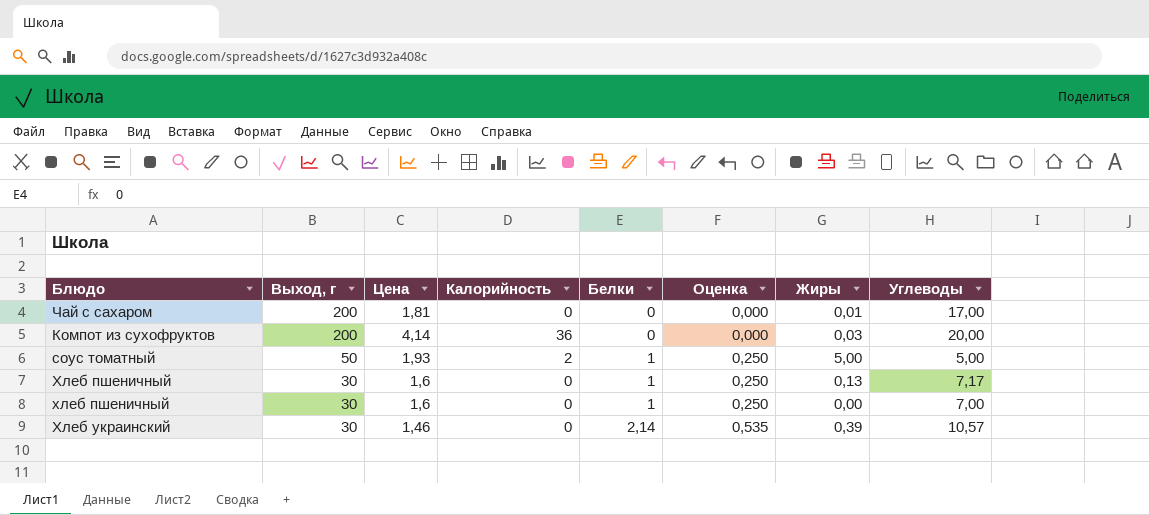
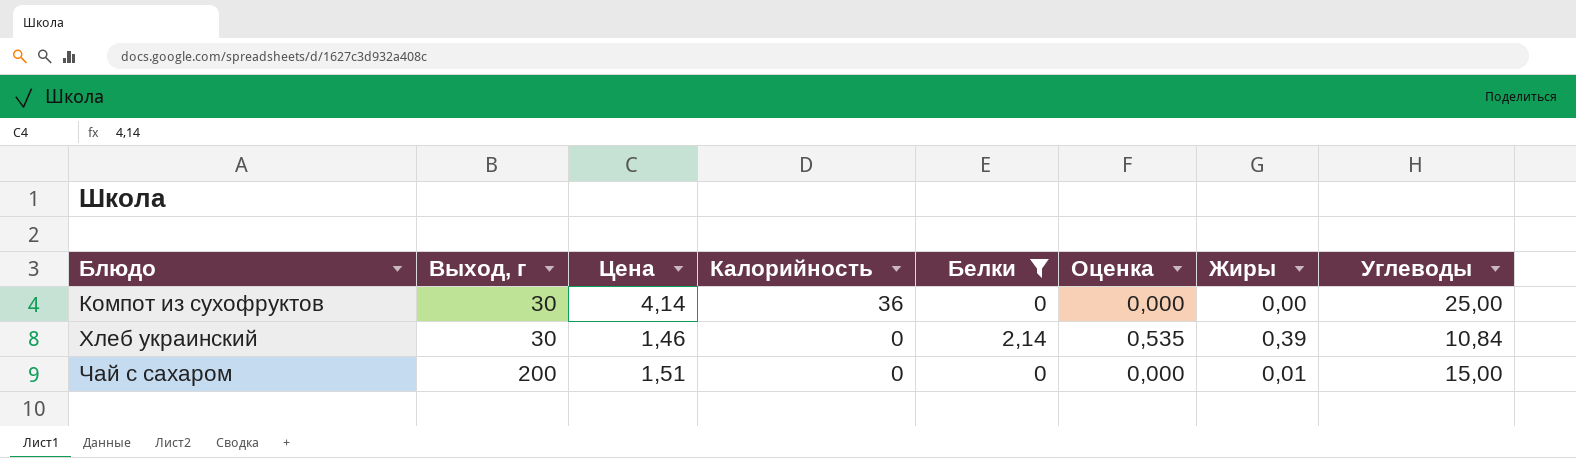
filter: none -> Белки != 1
row order: Выход, г descending -> Блюдо ascending
Компот из сухофруктов | Выход, г: 200 -> 30
Компот из сухофруктов | Жиры: 0,03 -> 0,00
Компот из сухофруктов | Углеводы: 20,00 -> 25,00
Хлеб украинский | Углеводы: 10,57 -> 10,84
Чай с сахаром | Цена: 1,81 -> 1,51
Чай с сахаром | Углеводы: 17,00 -> 15,00

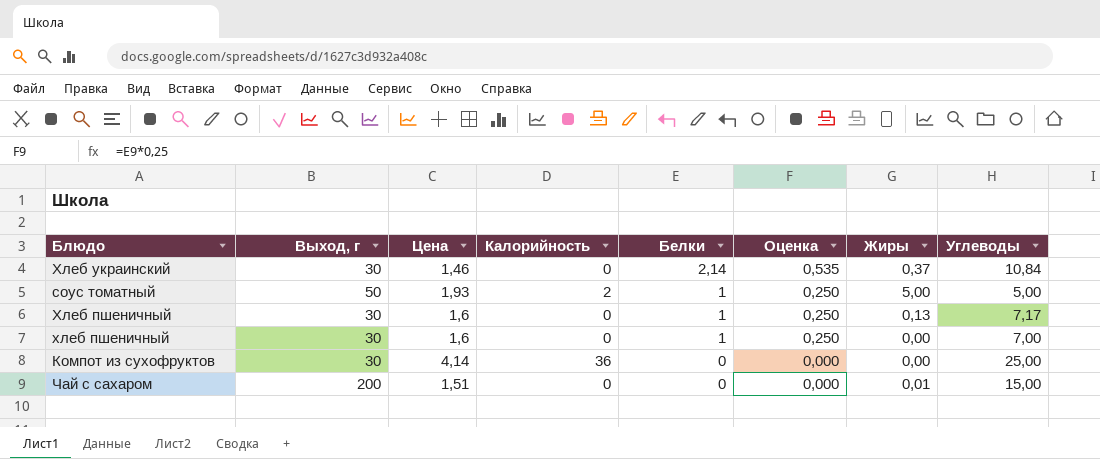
filter: Белки != 1 -> none
row order: Блюдо ascending -> Белки descending
Хлеб украинский | Жиры: 0,39 -> 0,37

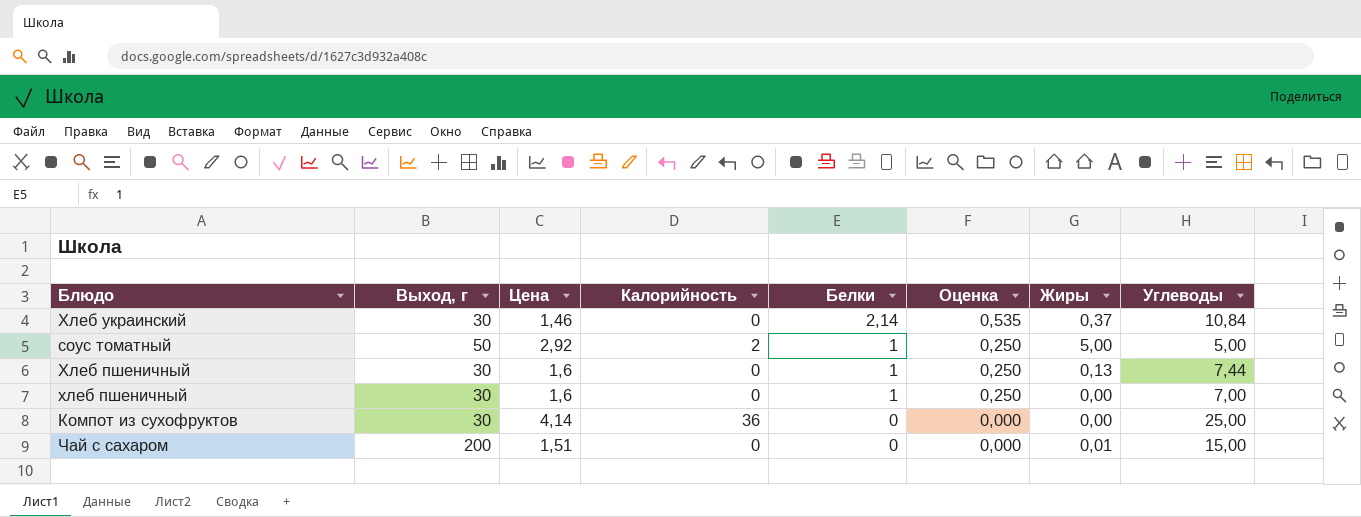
соус томатный | Цена: 1,93 -> 2,92
Хлеб пшеничный | Углеводы: 7,17 -> 7,44

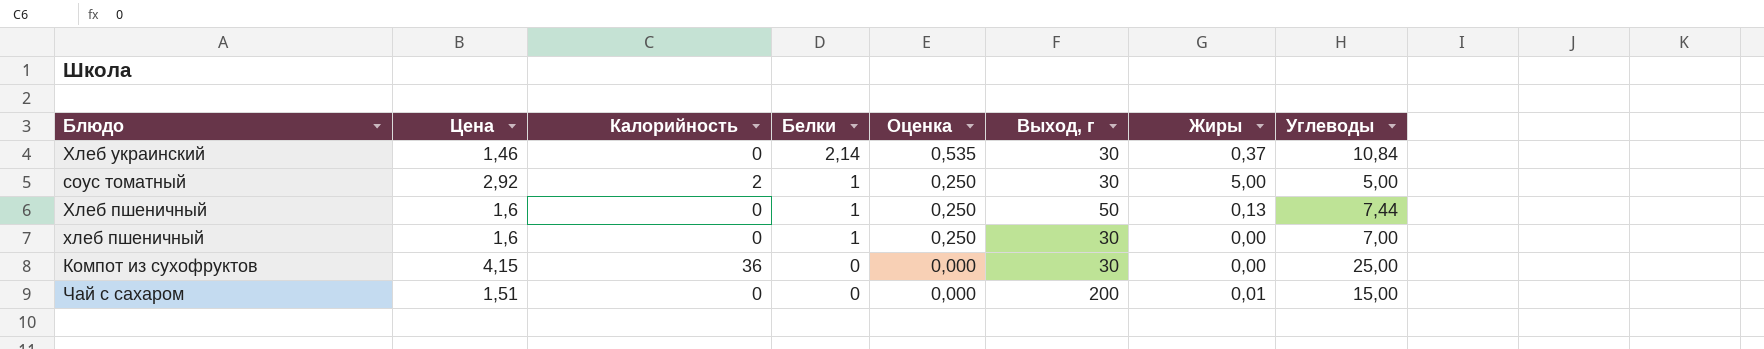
column Выход, г | position: 2 -> 6
соус томатный | Выход, г: 50 -> 30
Хлеб пшеничный | Выход, г: 30 -> 50
Компот из сухофруктов | Цена: 4,14 -> 4,15

